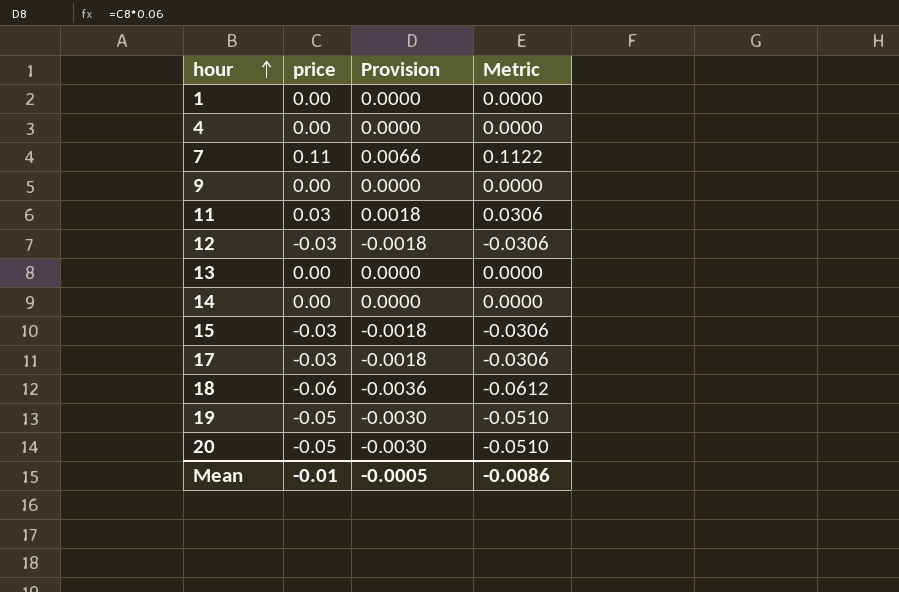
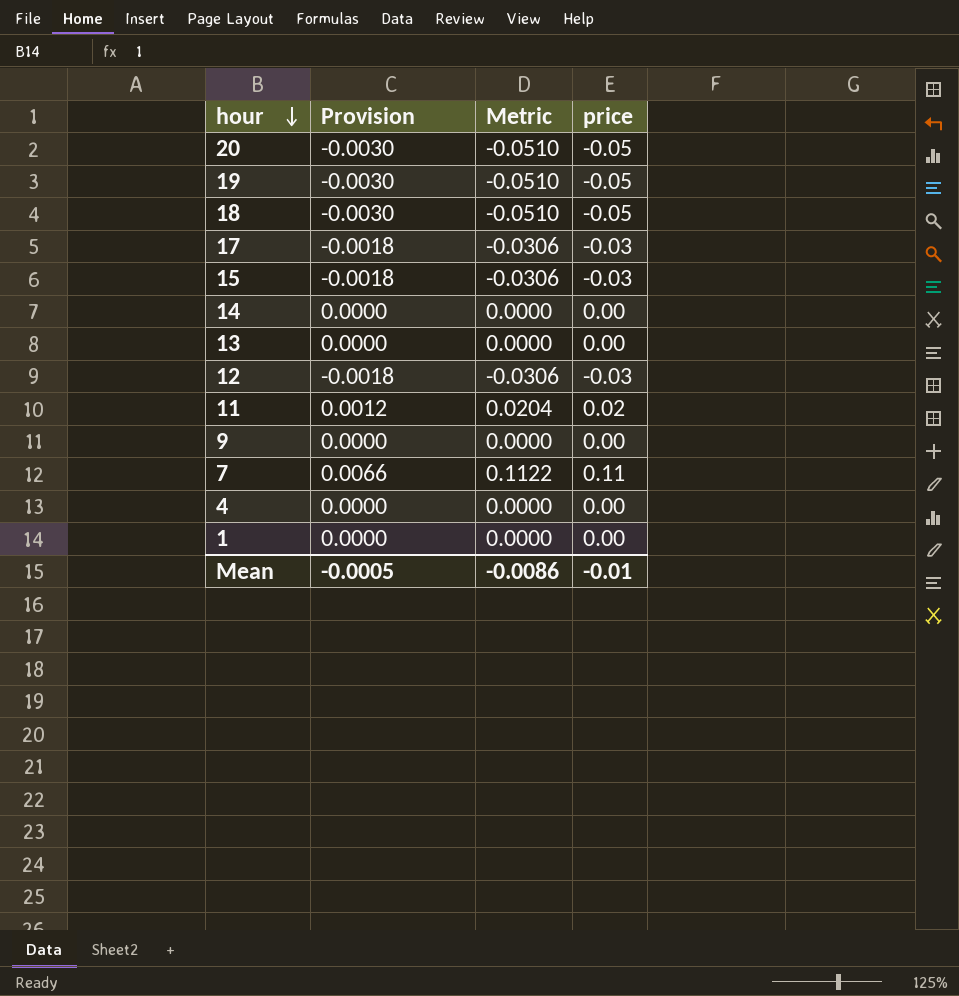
row order: hour ascending -> hour descending
column price | position: 2 -> 4
18 | Provision: -0.0036 -> -0.0030
18 | Metric: -0.0612 -> -0.0510
18 | price: -0.06 -> -0.05
11 | Provision: 0.0018 -> 0.0012
11 | Metric: 0.0306 -> 0.0204
11 | price: 0.03 -> 0.02

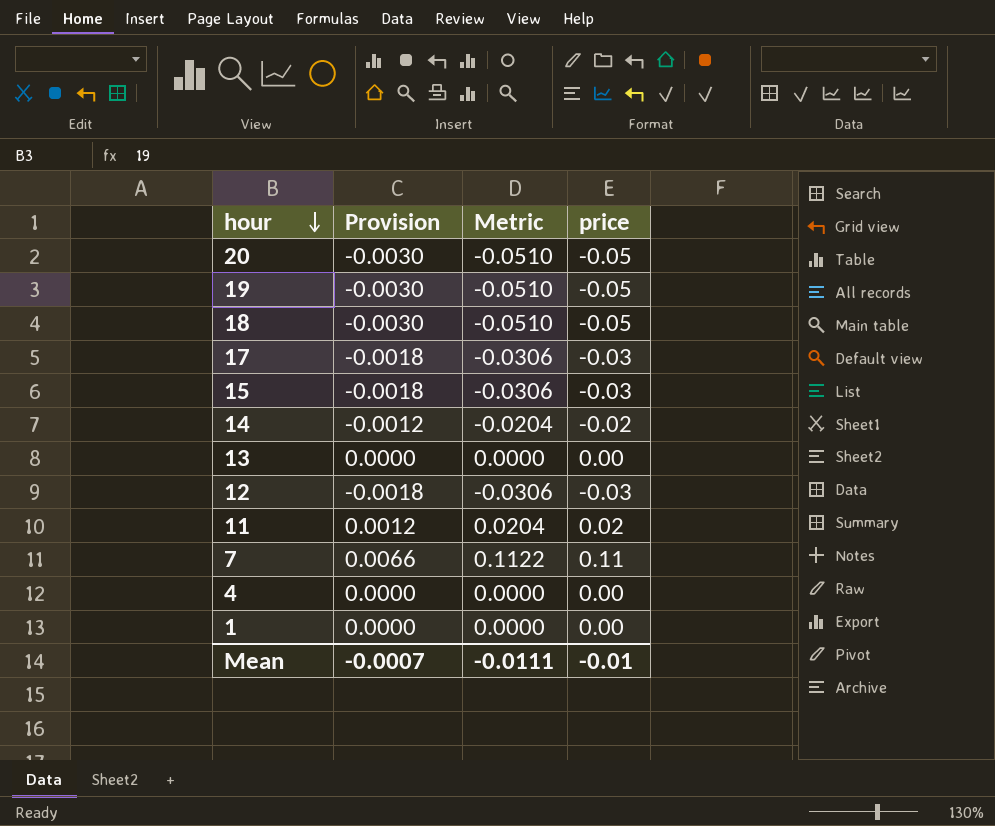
row 9: 0.0000 | 0.0000 | 0.00 -> none
14 | Provision: 0.0000 -> -0.0012
14 | Metric: 0.0000 -> -0.0204
14 | price: 0.00 -> -0.02
Mean | Provision: -0.0005 -> -0.0007
Mean | Metric: -0.0086 -> -0.0111

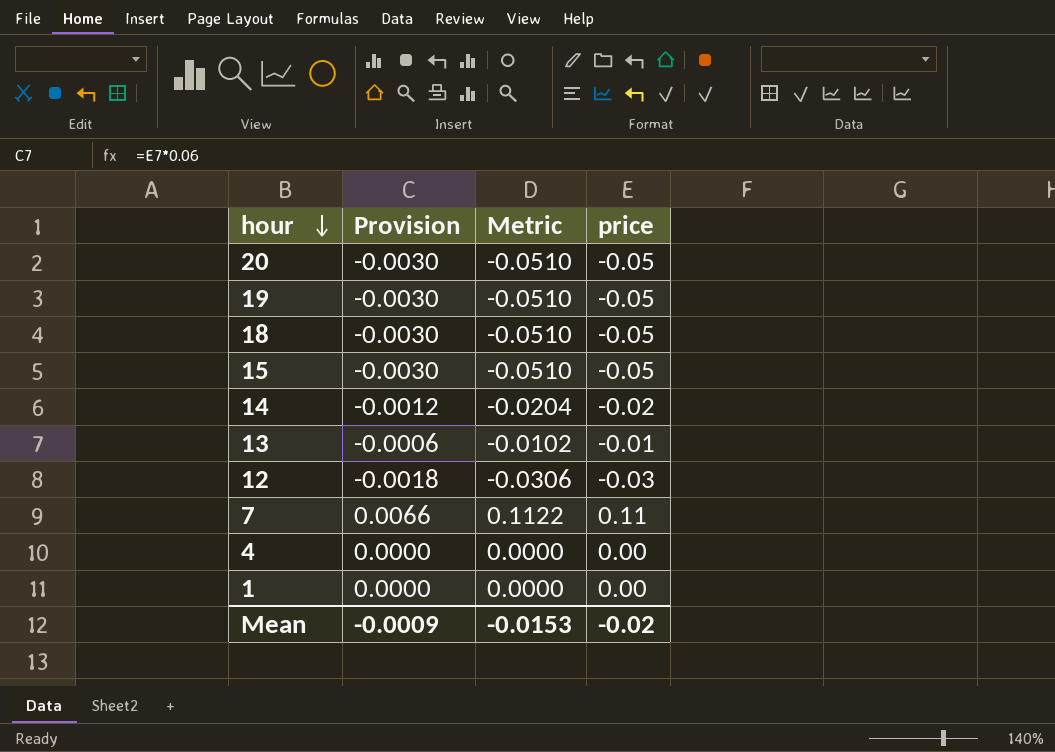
row 17: -0.0018 | -0.0306 | -0.03 -> none
row 11: 0.0012 | 0.0204 | 0.02 -> none
15 | Provision: -0.0018 -> -0.0030
15 | Metric: -0.0306 -> -0.0510
15 | price: -0.03 -> -0.05
13 | Provision: 0.0000 -> -0.0006
13 | Metric: 0.0000 -> -0.0102
13 | price: 0.00 -> -0.01
Mean | Provision: -0.0007 -> -0.0009
Mean | Metric: -0.0111 -> -0.0153
Mean | price: -0.01 -> -0.02

